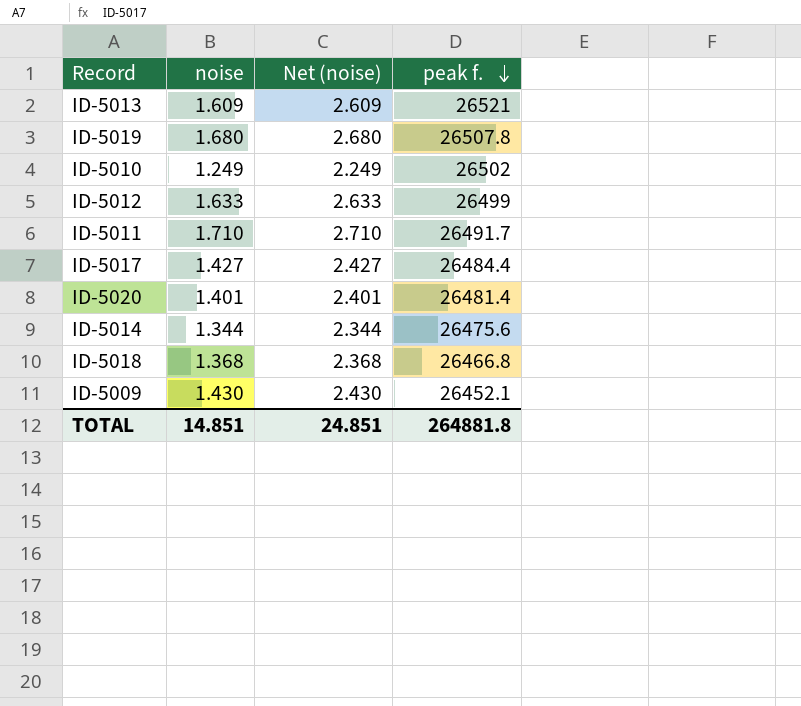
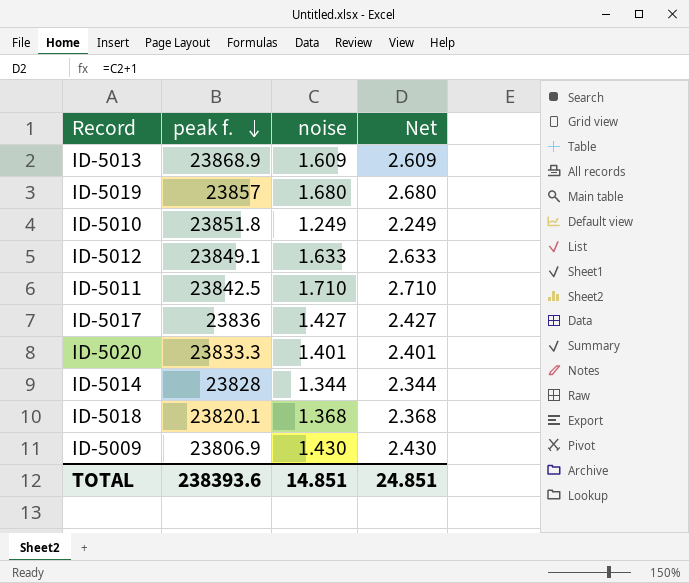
column peak f. | position: 4 -> 2
column name: Net (noise) -> Net
ID-5013 | peak f.: 26521 -> 23868.9
ID-5019 | peak f.: 26507.8 -> 23857
ID-5010 | peak f.: 26502 -> 23851.8
ID-5012 | peak f.: 26499 -> 23849.1
ID-5011 | peak f.: 26491.7 -> 23842.5
ID-5017 | peak f.: 26484.4 -> 23836
ID-5020 | peak f.: 26481.4 -> 23833.3
ID-5014 | peak f.: 26475.6 -> 23828
ID-5018 | peak f.: 26466.8 -> 23820.1
ID-5009 | peak f.: 26452.1 -> 23806.9
TOTAL | peak f.: 264881.8 -> 238393.6

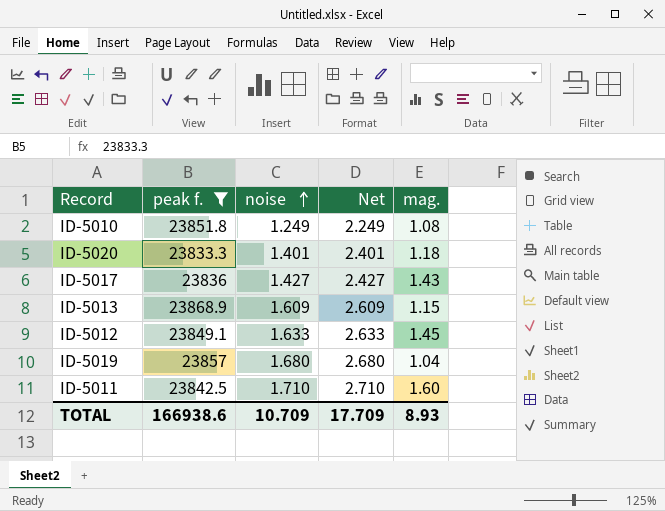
filter: none -> peak f. >= 23833.3
row order: peak f. descending -> noise ascending
column mag. | position: none -> 5
TOTAL | peak f.: 238393.6 -> 166938.6
TOTAL | noise: 14.851 -> 10.709
TOTAL | Net: 24.851 -> 17.709

